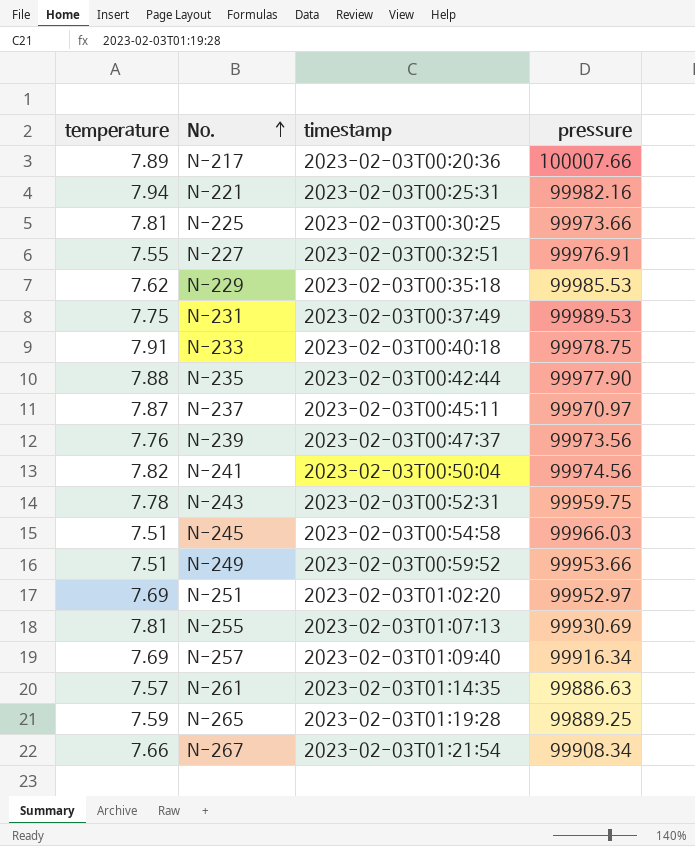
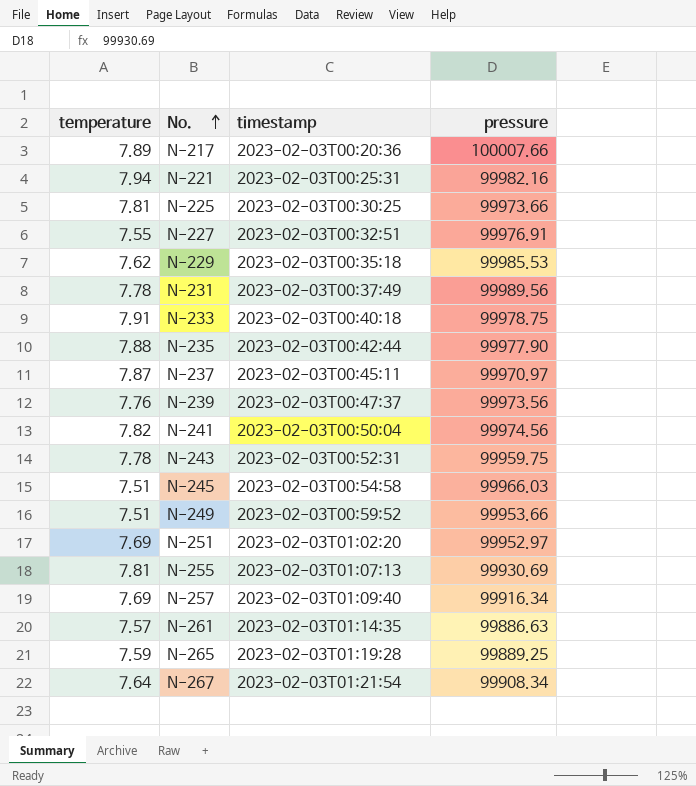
N-231 | temperature: 7.75 -> 7.78
N-231 | pressure: 99989.53 -> 99989.56
N-267 | temperature: 7.66 -> 7.64

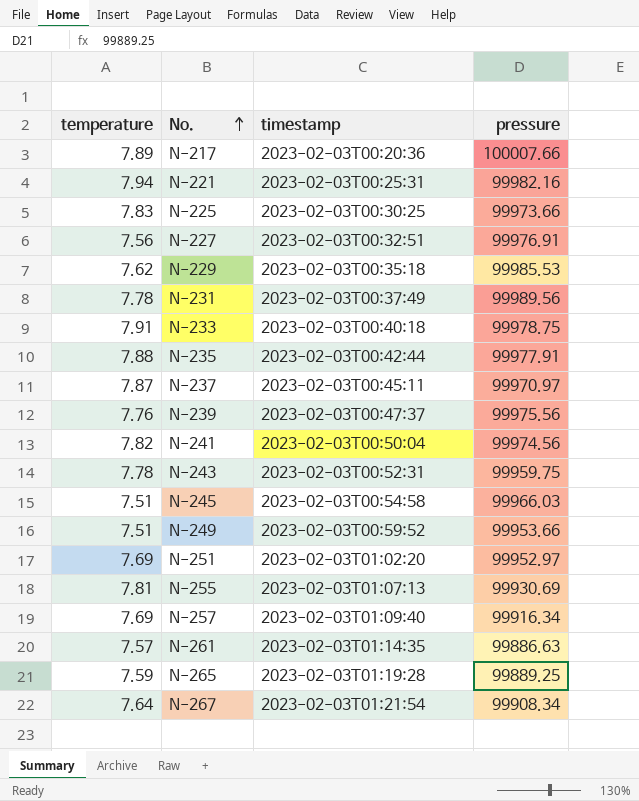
N-225 | temperature: 7.81 -> 7.83
N-227 | temperature: 7.55 -> 7.56
N-235 | pressure: 99977.90 -> 99977.91
N-239 | pressure: 99973.56 -> 99975.56

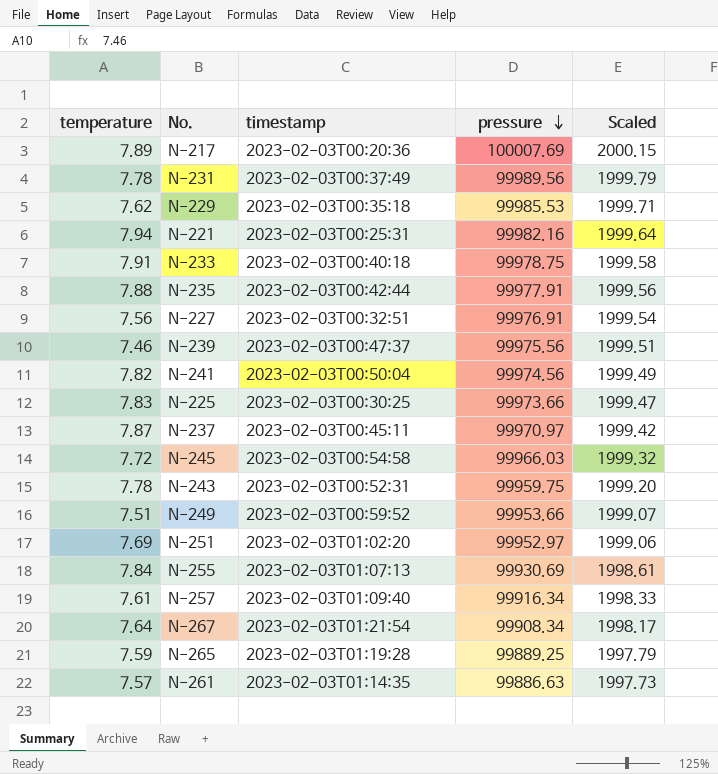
row order: No. ascending -> pressure descending
column Scaled | formula: none -> [pressure] * 0.02
N-217 | pressure: 100007.66 -> 100007.69
N-239 | temperature: 7.76 -> 7.46
N-245 | temperature: 7.51 -> 7.72
N-255 | temperature: 7.81 -> 7.84
N-257 | temperature: 7.69 -> 7.61

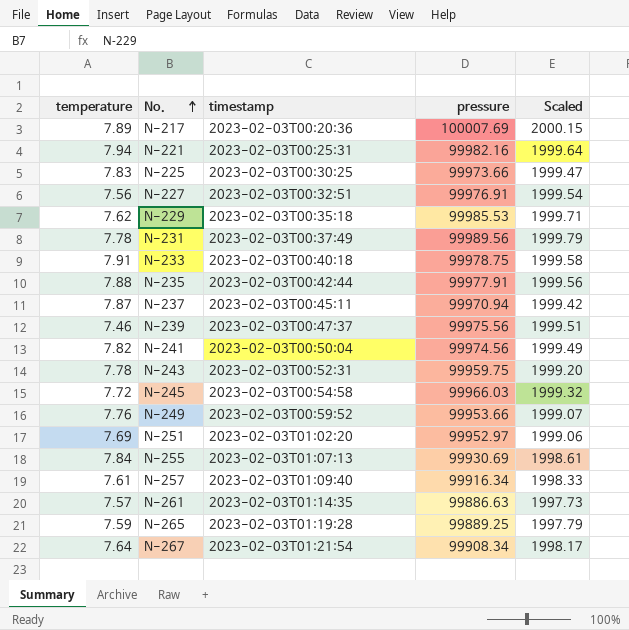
row order: pressure descending -> No. ascending
N-237 | pressure: 99970.97 -> 99970.94
N-249 | temperature: 7.51 -> 7.76

